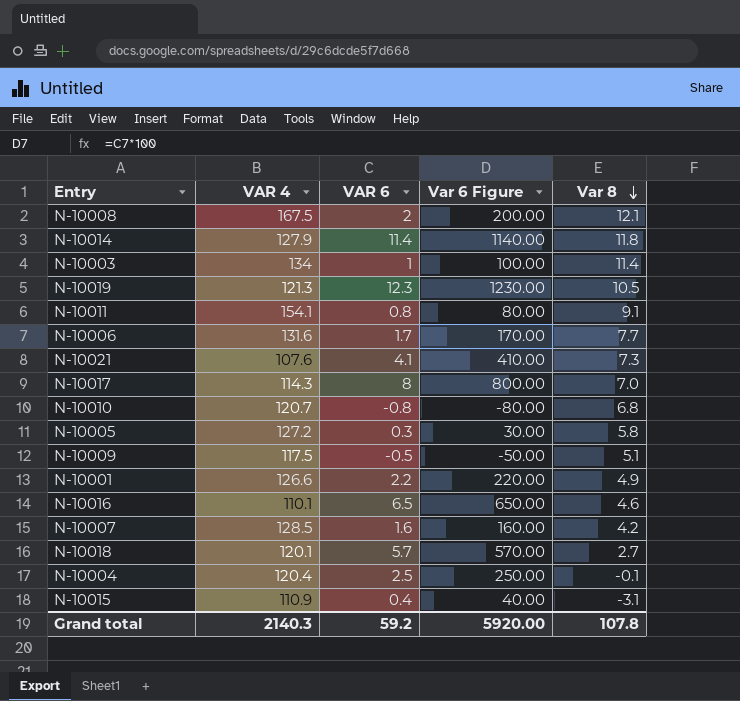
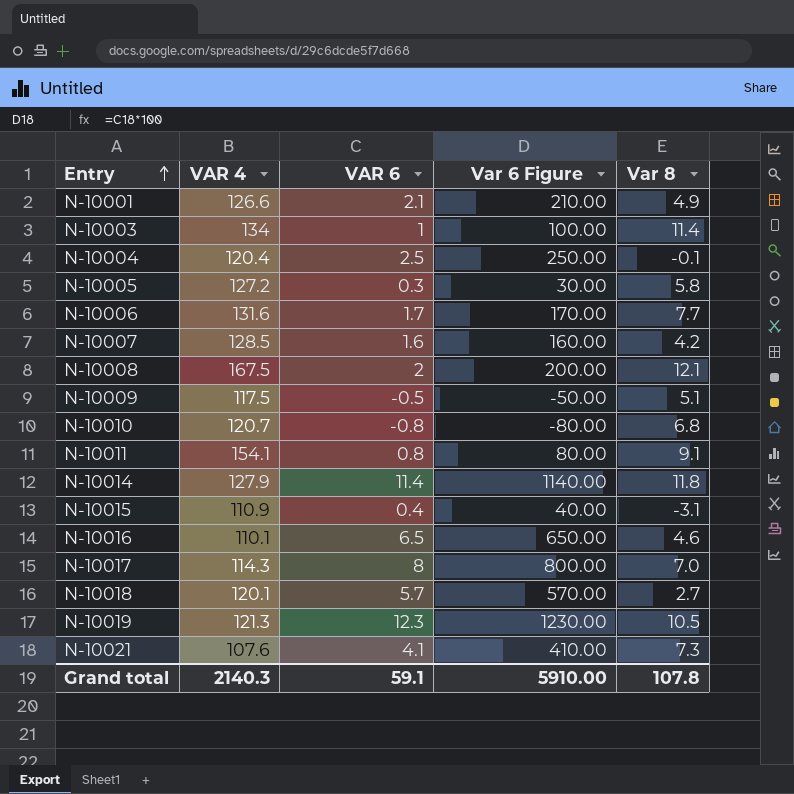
row order: Var 8 descending -> Entry ascending
N-10001 | VAR 6: 2.2 -> 2.1
N-10001 | Var 6 Figure: 220.00 -> 210.00
Grand total | VAR 6: 59.2 -> 59.1
Grand total | Var 6 Figure: 5920.00 -> 5910.00

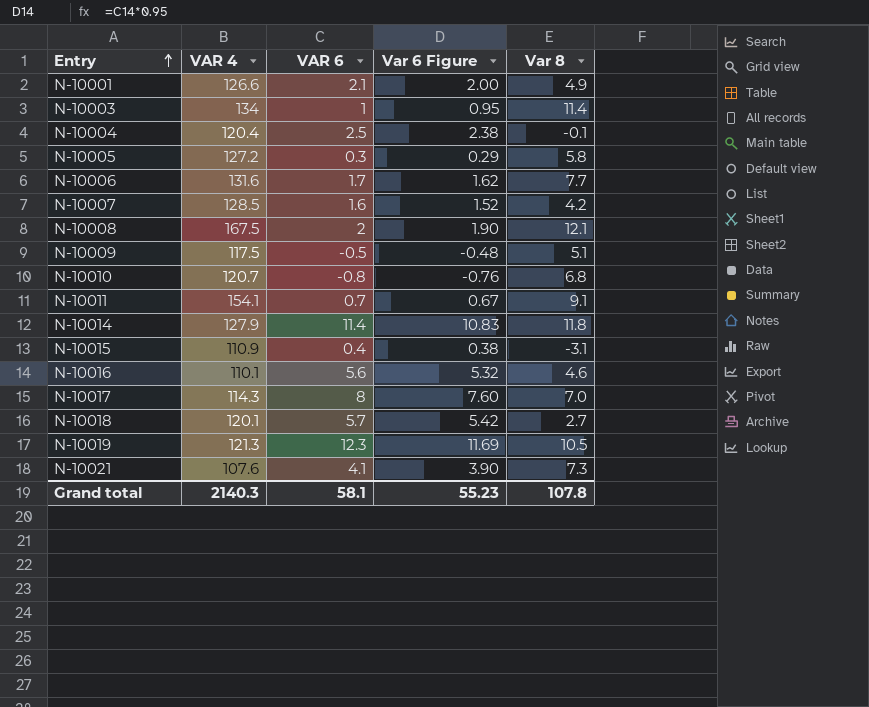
column Var 6 Figure | formula: [VAR 6] * 100 -> [VAR 6] * 0.95
N-10011 | VAR 6: 0.8 -> 0.7
N-10016 | VAR 6: 6.5 -> 5.6
Grand total | VAR 6: 59.1 -> 58.1
Grand total | Var 6 Figure: 5910.00 -> 55.23

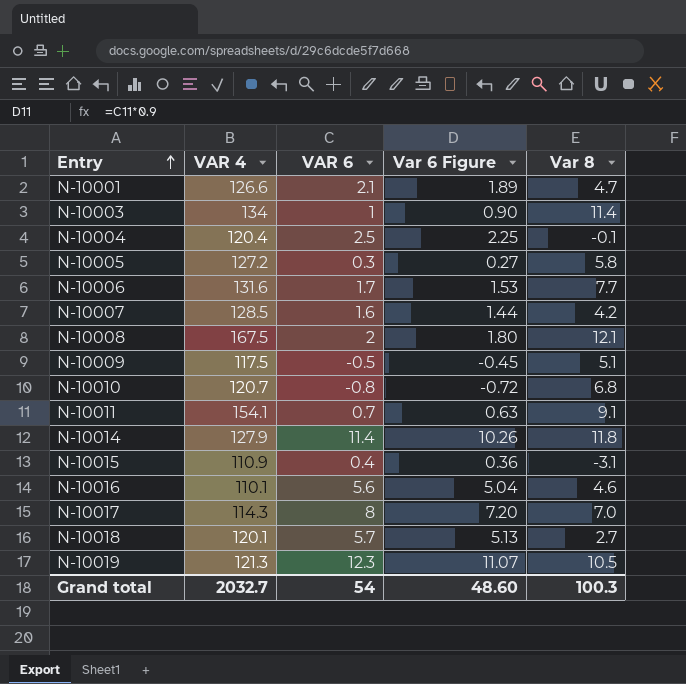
column Var 6 Figure | formula: [VAR 6] * 0.95 -> [VAR 6] * 0.9
row N-10021: 107.6 | 4.1 | 3.90 | 7.3 -> none
N-10001 | Var 8: 4.9 -> 4.7
Grand total | VAR 4: 2140.3 -> 2032.7
Grand total | VAR 6: 58.1 -> 54
Grand total | Var 6 Figure: 55.23 -> 48.60
Grand total | Var 8: 107.8 -> 100.3

